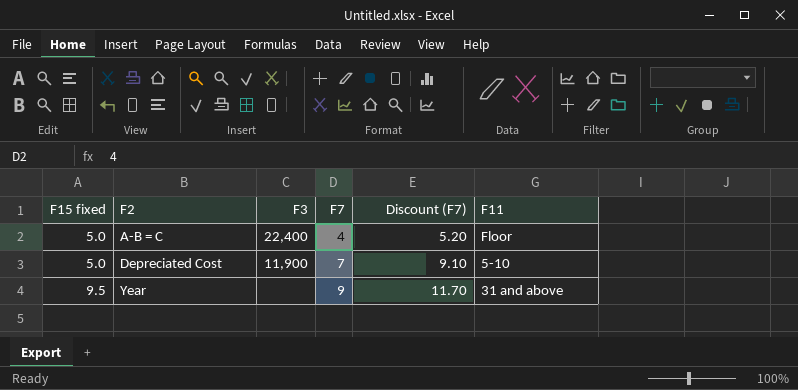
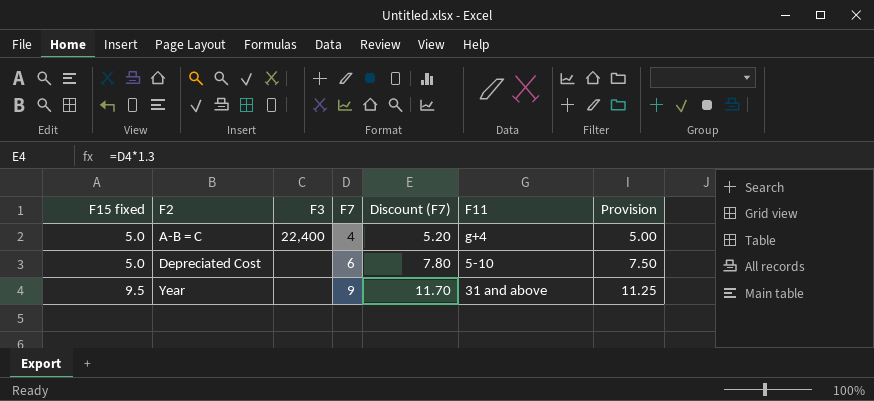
column Provision | formula: none -> [F7] * 1.25
A-B = C | F11: Floor -> g+4
Depreciated Cost | F3: 11,900 -> none
Depreciated Cost | F7: 7 -> 6
Depreciated Cost | Discount (F7): 9.10 -> 7.80

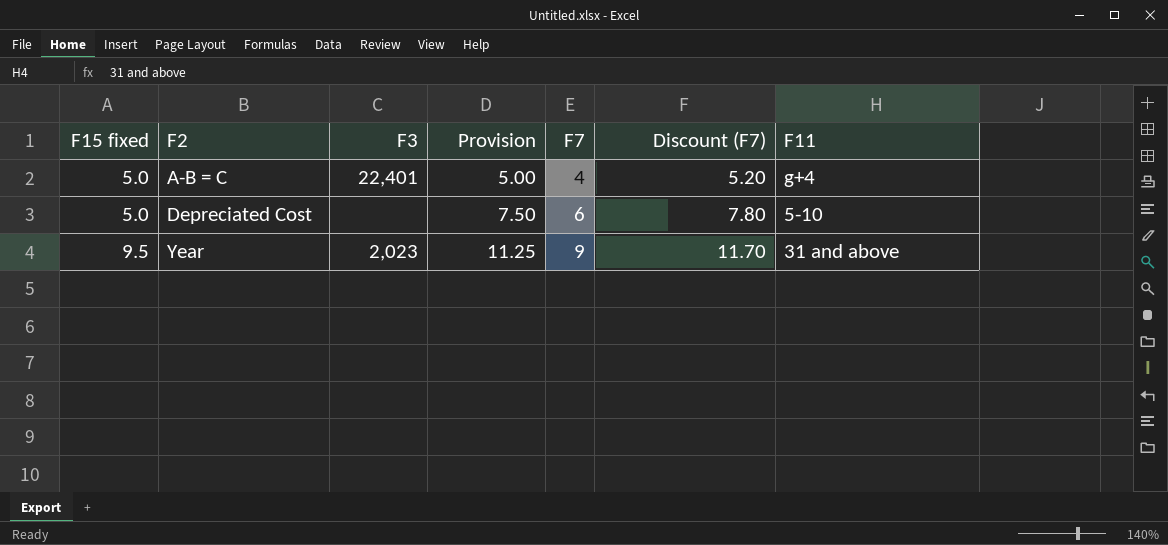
column Provision | position: 7 -> 4
A-B = C | F3: 22,400 -> 22,401
Year | F3: none -> 2,023

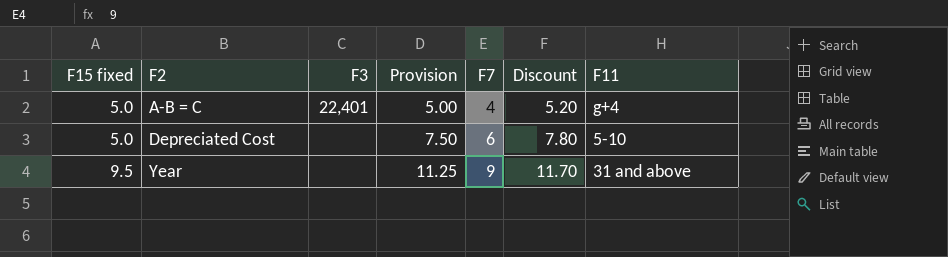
column name: Discount (F7) -> Discount
Year | F3: 2,023 -> none

